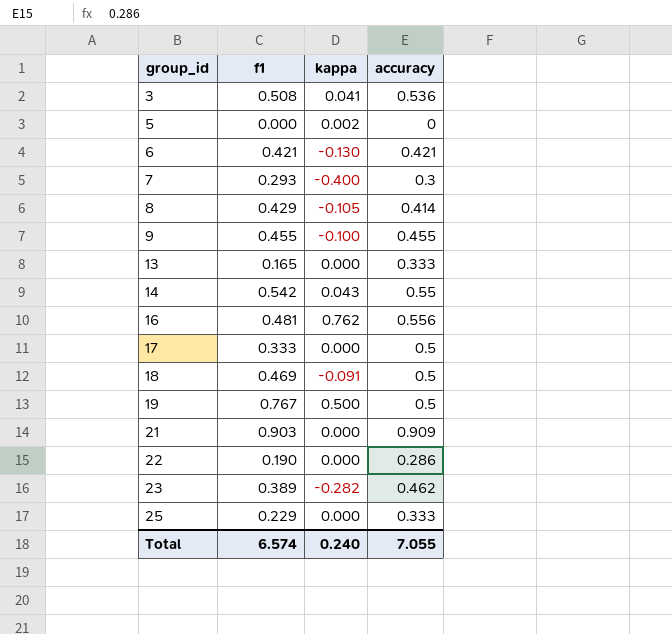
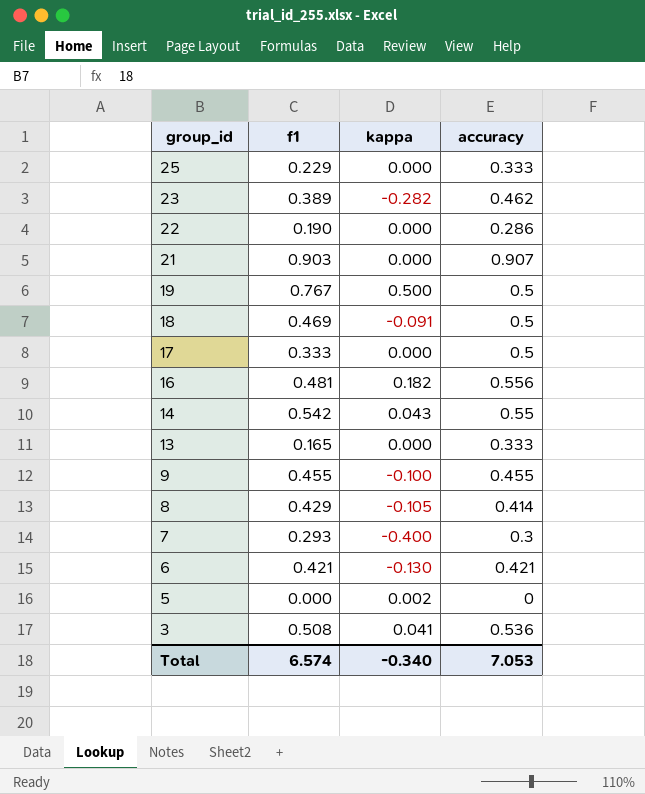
row order: group_id ascending -> group_id descending
21 | accuracy: 0.909 -> 0.907
16 | kappa: 0.762 -> 0.182
Total | kappa: 0.240 -> -0.340
Total | accuracy: 7.055 -> 7.053

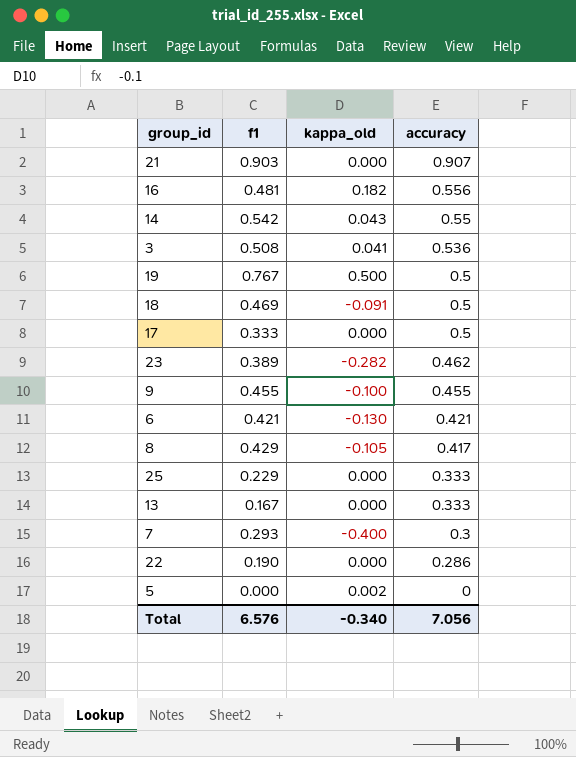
row order: group_id descending -> accuracy descending
column name: kappa -> kappa_old
8 | accuracy: 0.414 -> 0.417
13 | f1: 0.165 -> 0.167
Total | f1: 6.574 -> 6.576
Total | accuracy: 7.053 -> 7.056

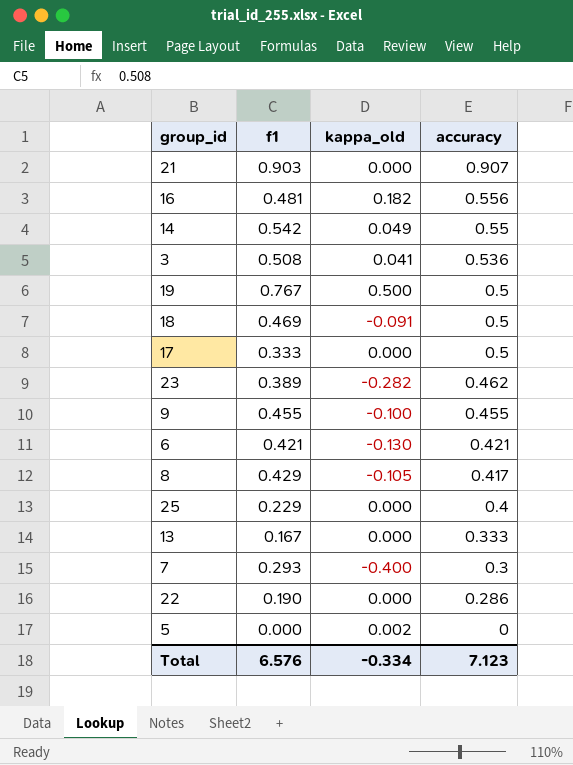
14 | kappa_old: 0.043 -> 0.049
25 | accuracy: 0.333 -> 0.4
Total | kappa_old: -0.340 -> -0.334
Total | accuracy: 7.056 -> 7.123

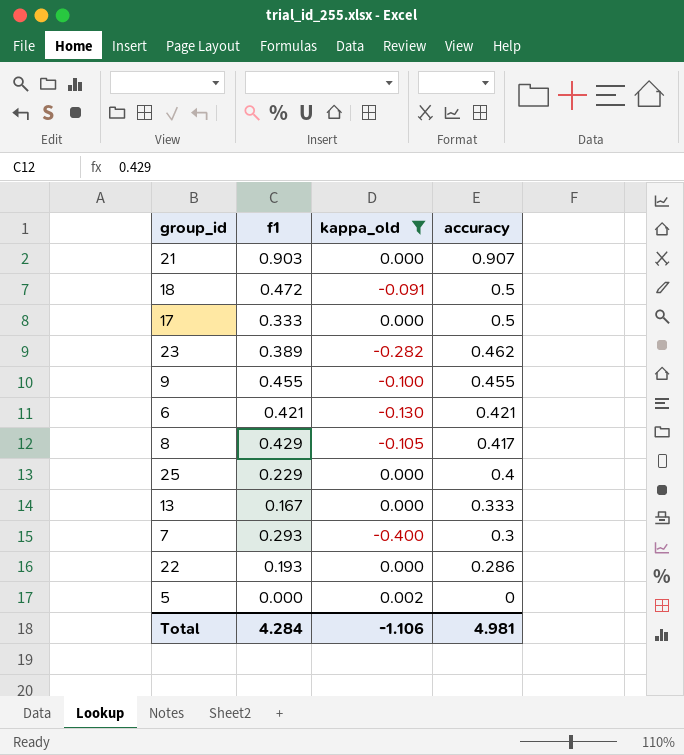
filter: none -> kappa_old <= 0.002
18 | f1: 0.469 -> 0.472
22 | f1: 0.190 -> 0.193
Total | f1: 6.576 -> 4.284
Total | kappa_old: -0.334 -> -1.106
Total | accuracy: 7.123 -> 4.981

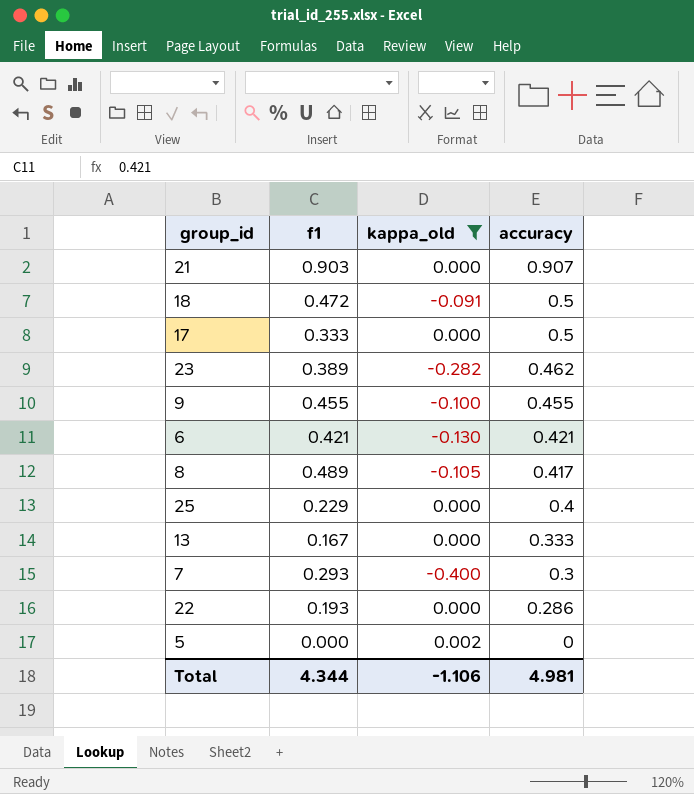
8 | f1: 0.429 -> 0.489
Total | f1: 4.284 -> 4.344

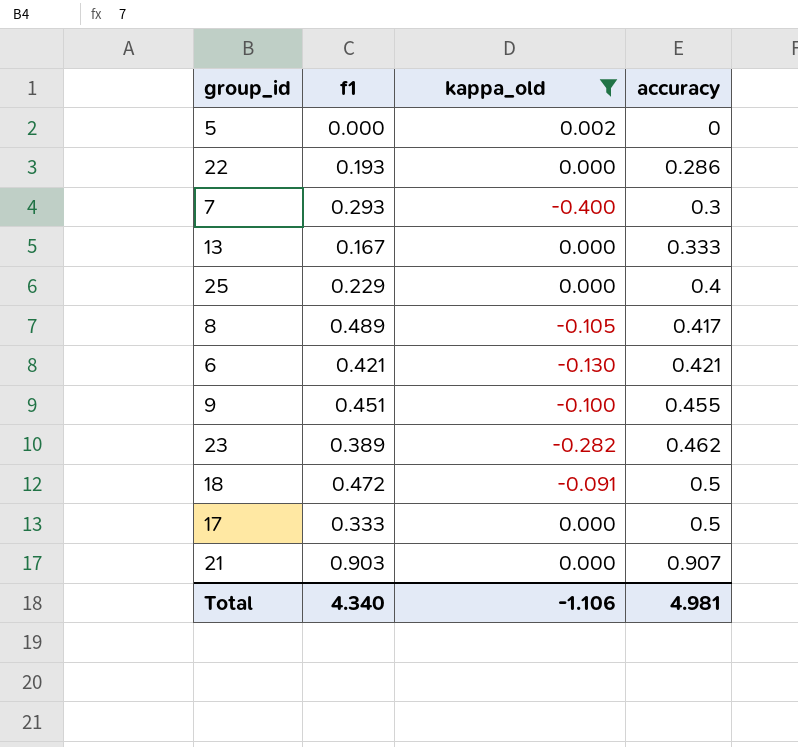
row order: accuracy descending -> accuracy ascending
9 | f1: 0.455 -> 0.451
Total | f1: 4.344 -> 4.340

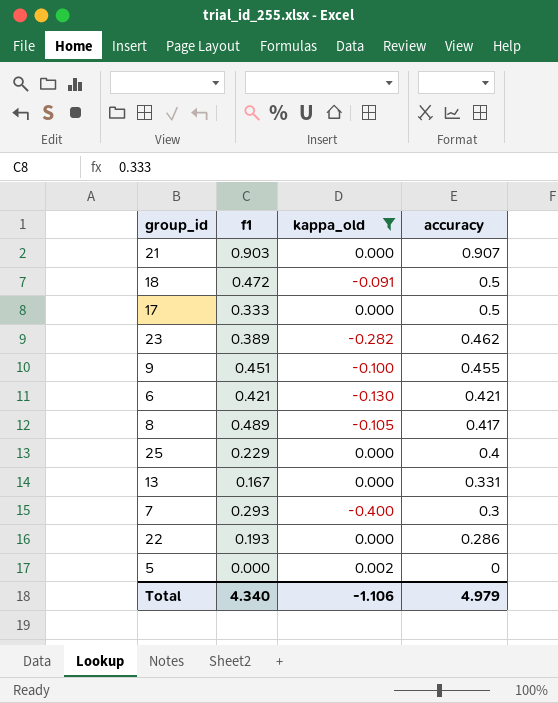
row order: accuracy ascending -> accuracy descending
13 | accuracy: 0.333 -> 0.331
Total | accuracy: 4.981 -> 4.979

